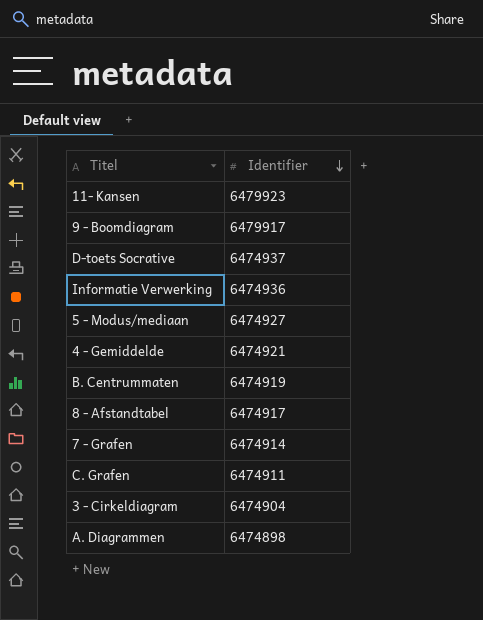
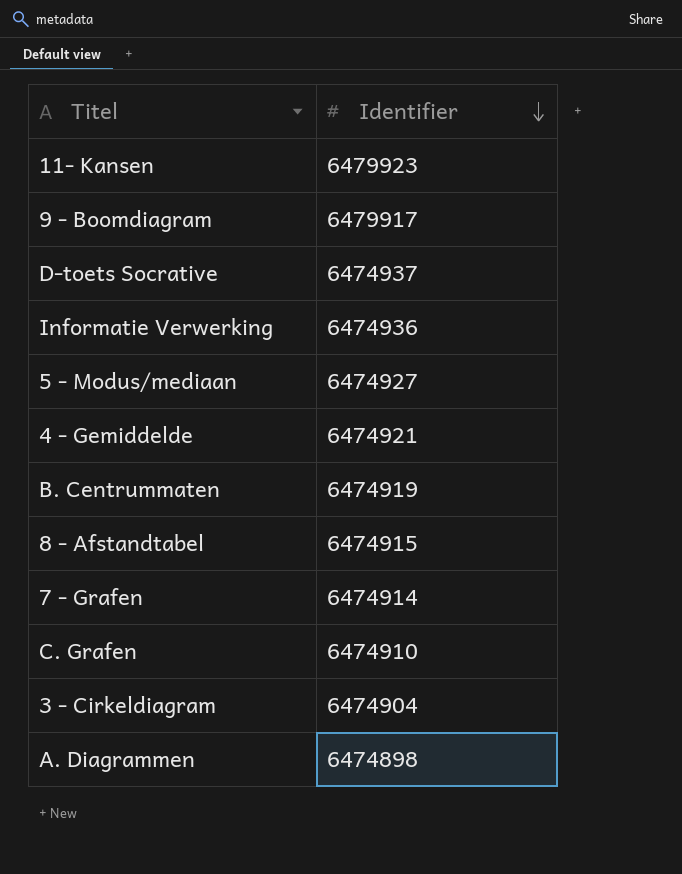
8 - Afstandtabel | Identifier: 6474917 -> 6474915
C. Grafen | Identifier: 6474911 -> 6474910

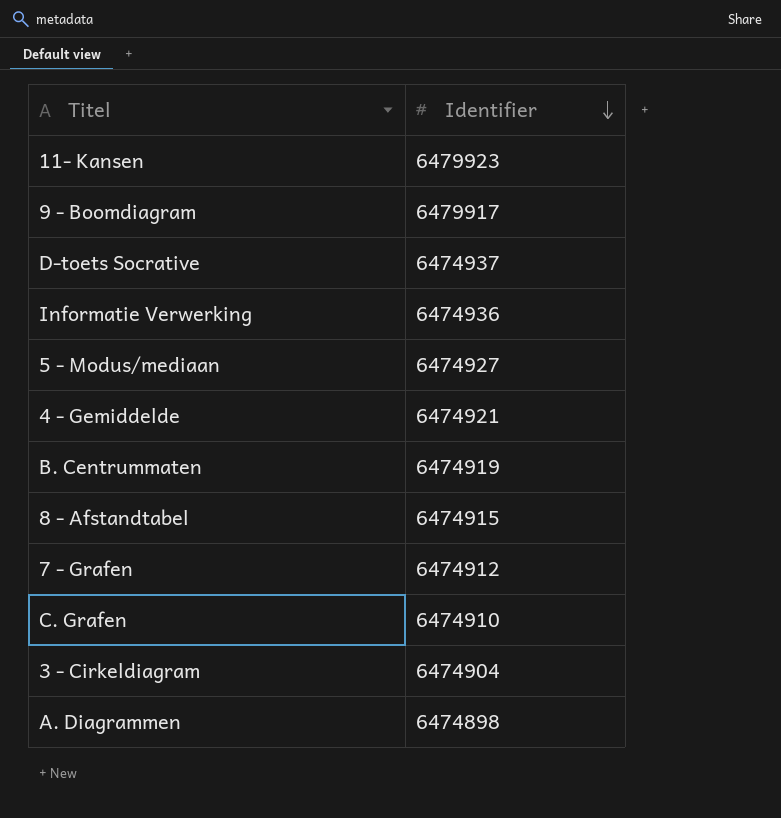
7 - Grafen | Identifier: 6474914 -> 6474912

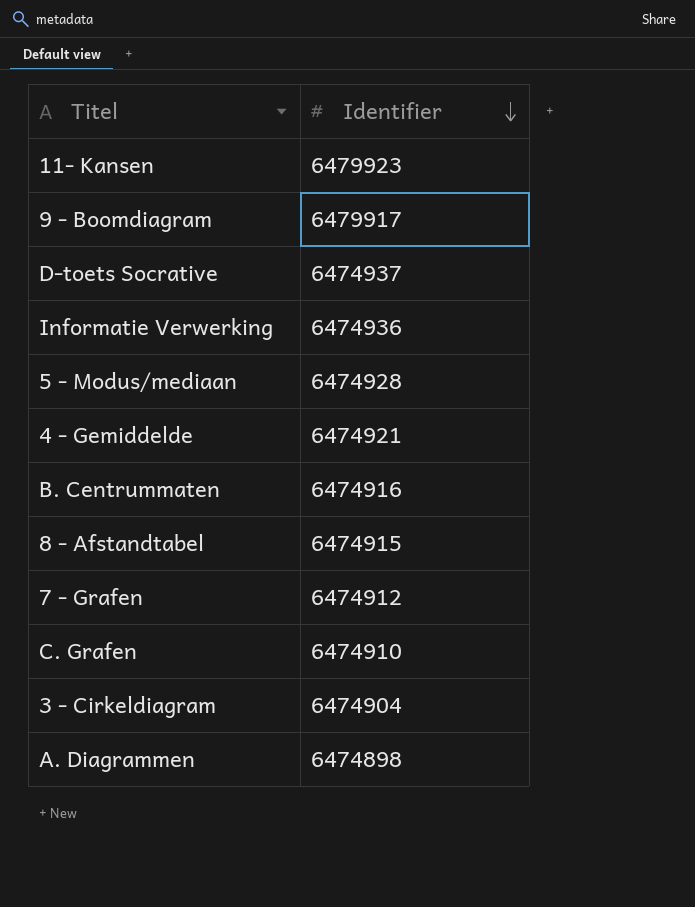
5 - Modus/mediaan | Identifier: 6474927 -> 6474928
B. Centrummaten | Identifier: 6474919 -> 6474916

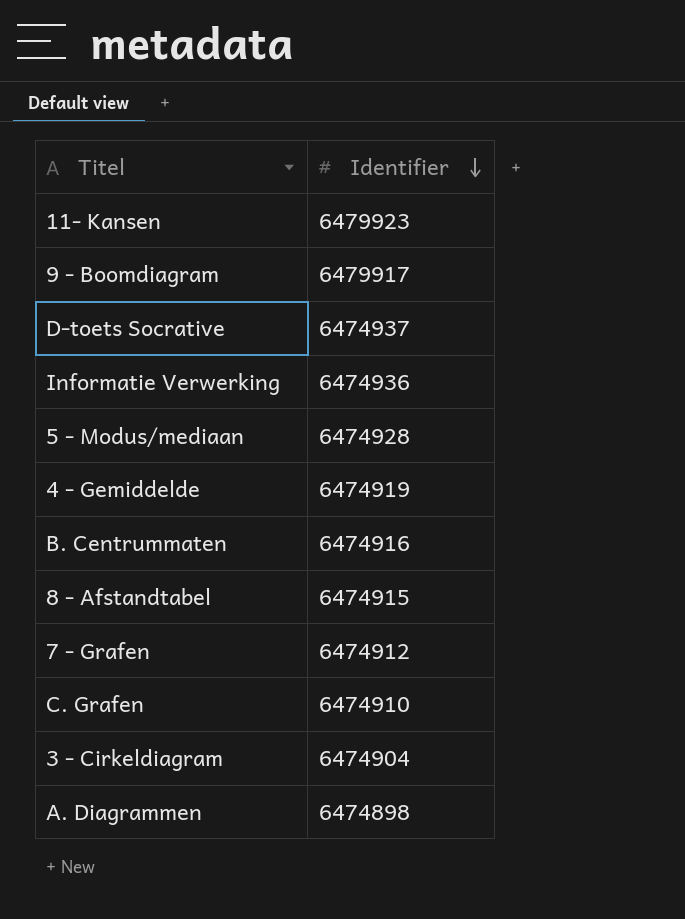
4 - Gemiddelde | Identifier: 6474921 -> 6474919

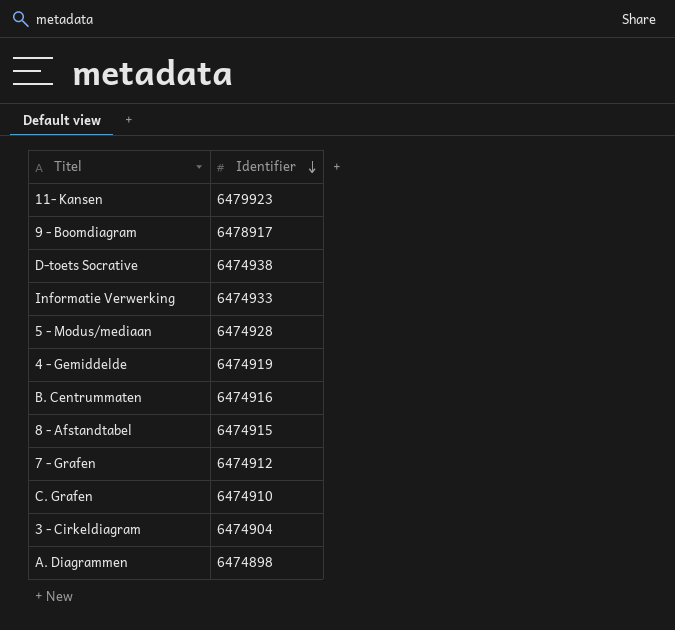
9 - Boomdiagram | Identifier: 6479917 -> 6478917
D-toets Socrative | Identifier: 6474937 -> 6474938
Informatie Verwerking | Identifier: 6474936 -> 6474933

